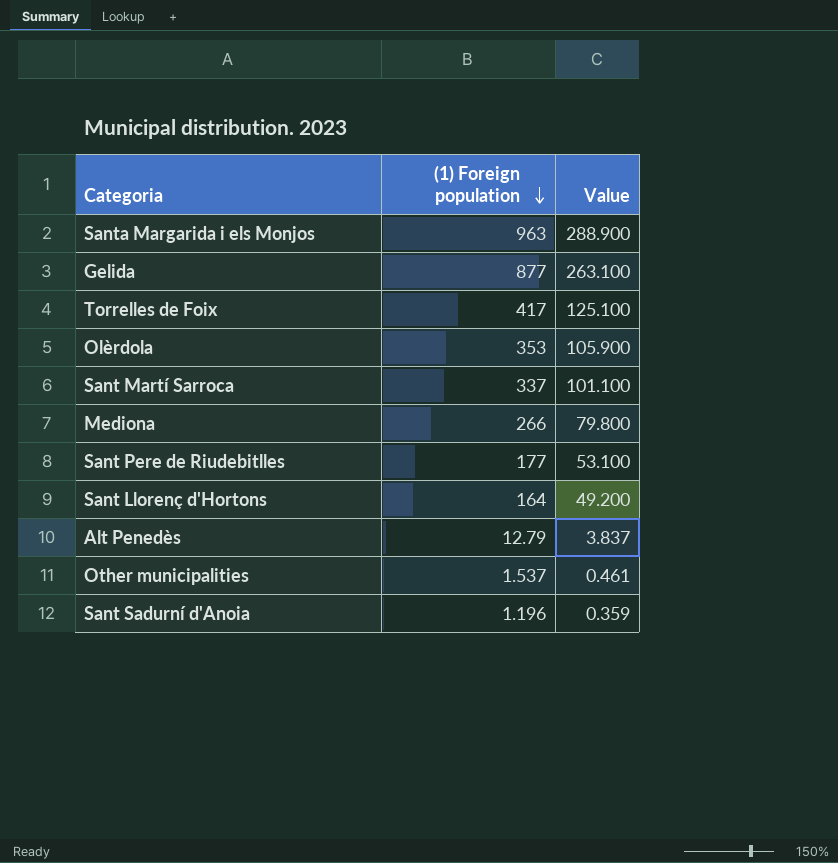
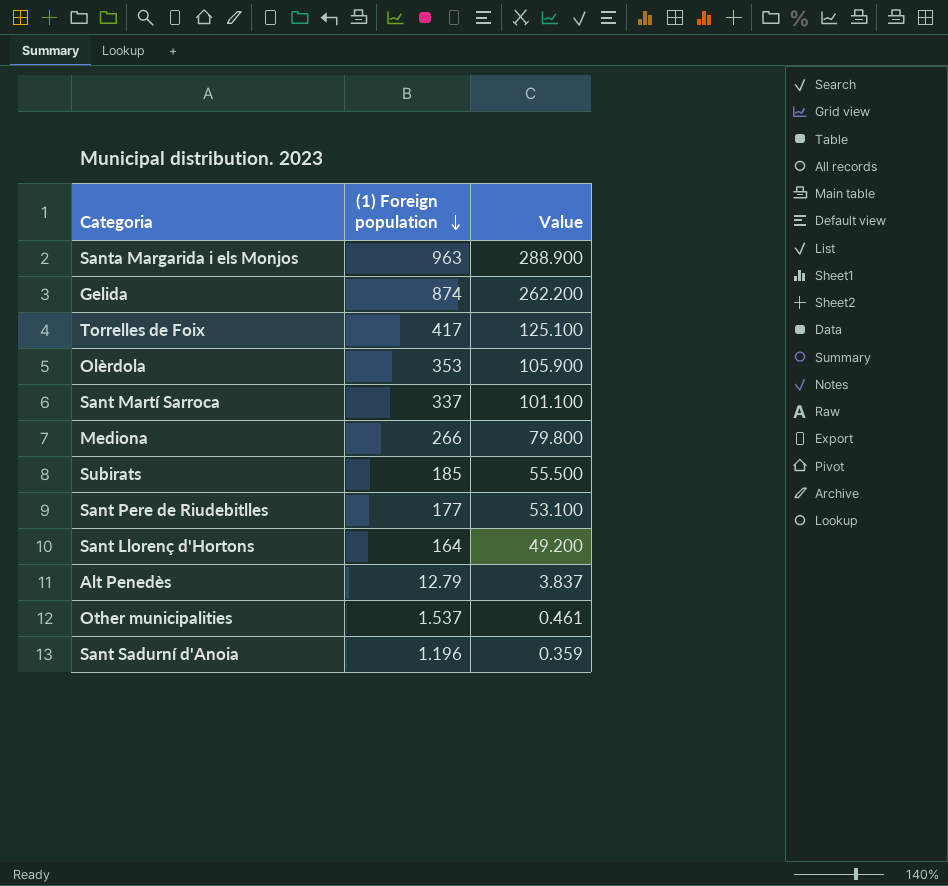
Gelida | (1) Foreign population: 877 -> 874
Gelida | Value: 263.100 -> 262.200
row Subirats: none -> 185 | 55.500

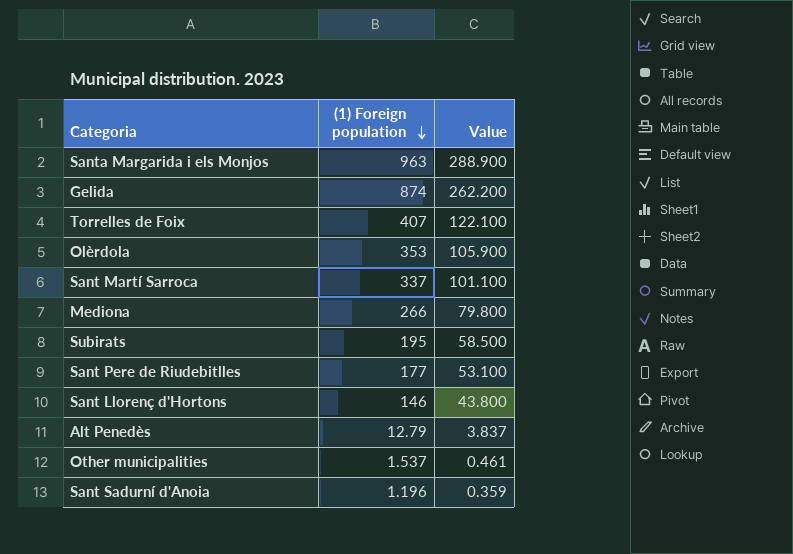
Torrelles de Foix | (1) Foreign population: 417 -> 407
Torrelles de Foix | Value: 125.100 -> 122.100
Subirats | (1) Foreign population: 185 -> 195
Subirats | Value: 55.500 -> 58.500
Sant Llorenç d'Hortons | (1) Foreign population: 164 -> 146
Sant Llorenç d'Hortons | Value: 49.200 -> 43.800

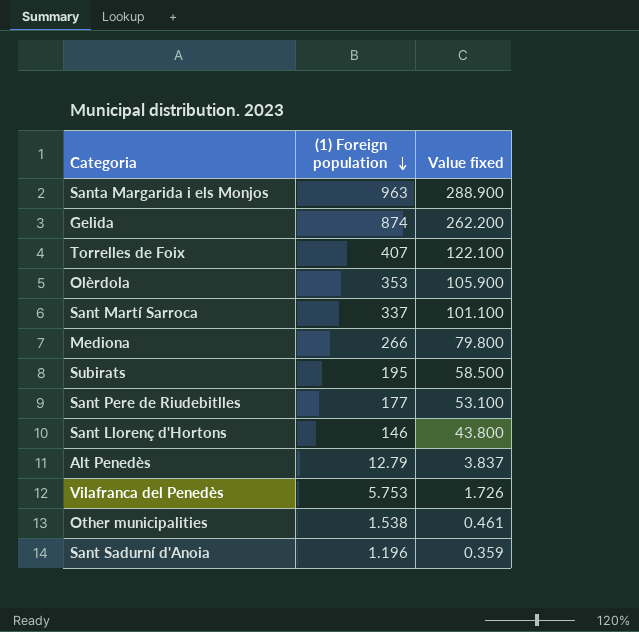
column name: Value -> Value fixed
row Vilafranca del Penedès: none -> 5.753 | 1.726
Other municipalities | (1) Foreign population: 1.537 -> 1.538

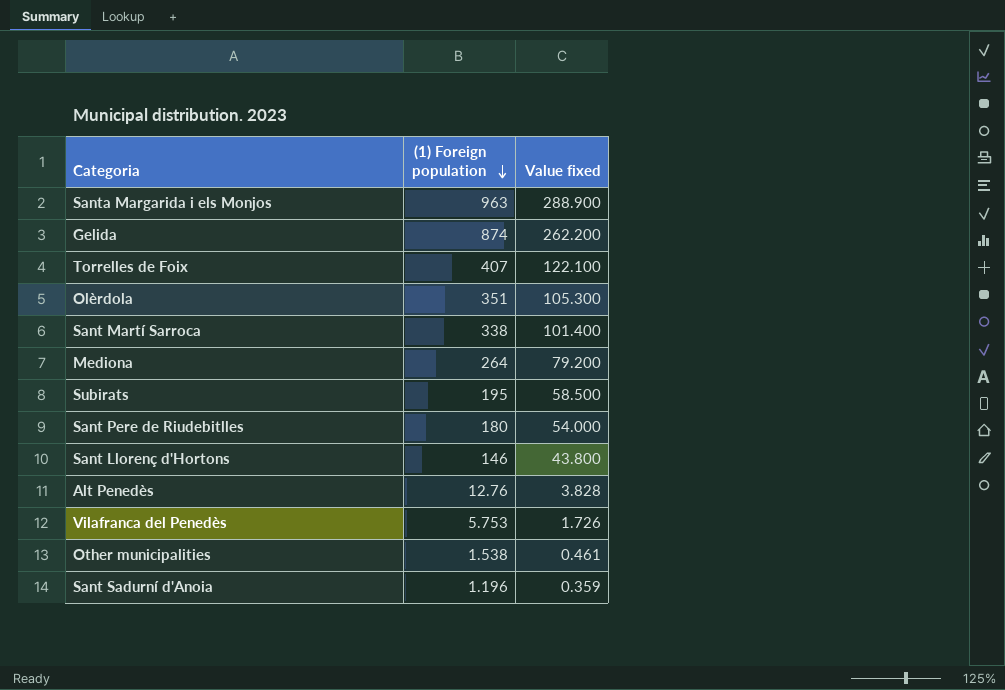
Olèrdola | (1) Foreign population: 353 -> 351
Olèrdola | Value fixed: 105.900 -> 105.300
Sant Martí Sarroca | (1) Foreign population: 337 -> 338
Sant Martí Sarroca | Value fixed: 101.100 -> 101.400
Mediona | (1) Foreign population: 266 -> 264
Mediona | Value fixed: 79.800 -> 79.200
Sant Pere de Riudebitlles | (1) Foreign population: 177 -> 180
Sant Pere de Riudebitlles | Value fixed: 53.100 -> 54.000
Alt Penedès | (1) Foreign population: 12.79 -> 12.76
Alt Penedès | Value fixed: 3.837 -> 3.828

